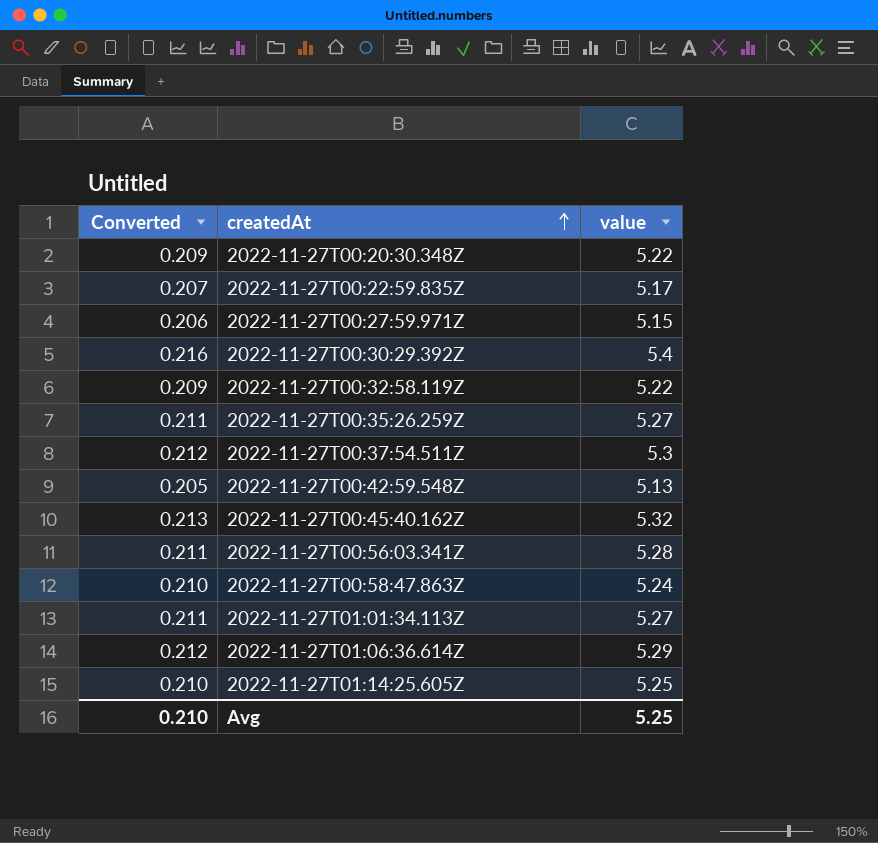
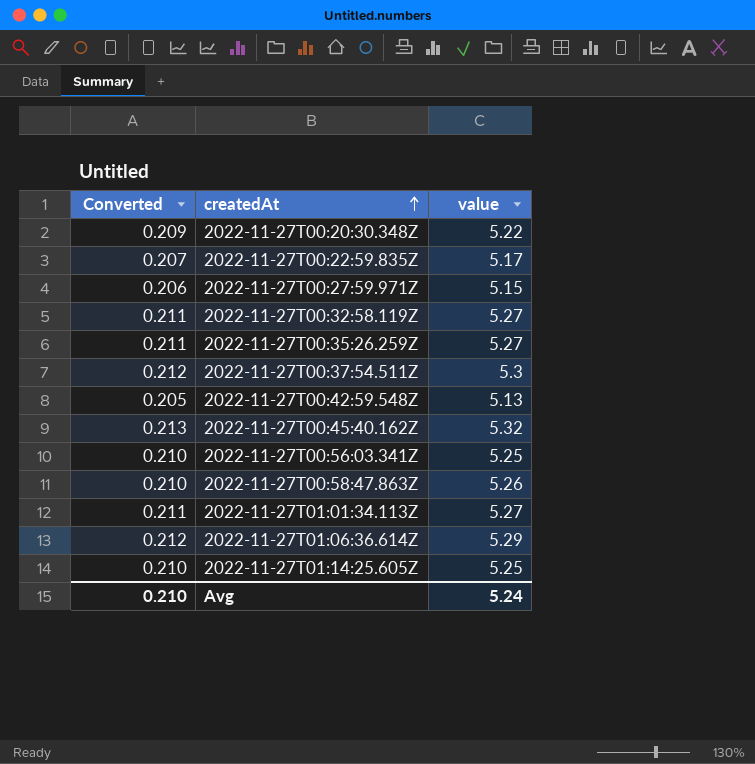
row 2022-11-27T00:30:29.392Z: 0.216 | 5.4 -> none
2022-11-27T00:32:58.119Z | Converted: 0.209 -> 0.211
2022-11-27T00:32:58.119Z | value: 5.22 -> 5.27
2022-11-27T00:56:03.341Z | Converted: 0.211 -> 0.210
2022-11-27T00:56:03.341Z | value: 5.28 -> 5.25
2022-11-27T00:58:47.863Z | value: 5.24 -> 5.26
Avg | value: 5.25 -> 5.24

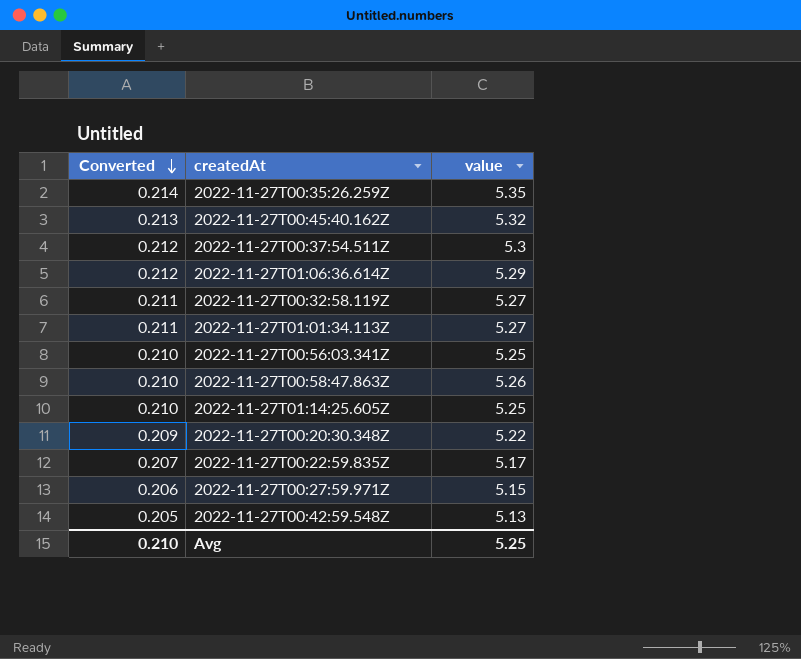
row order: createdAt ascending -> Converted descending
2022-11-27T00:35:26.259Z | Converted: 0.211 -> 0.214
2022-11-27T00:35:26.259Z | value: 5.27 -> 5.35
Avg | value: 5.24 -> 5.25

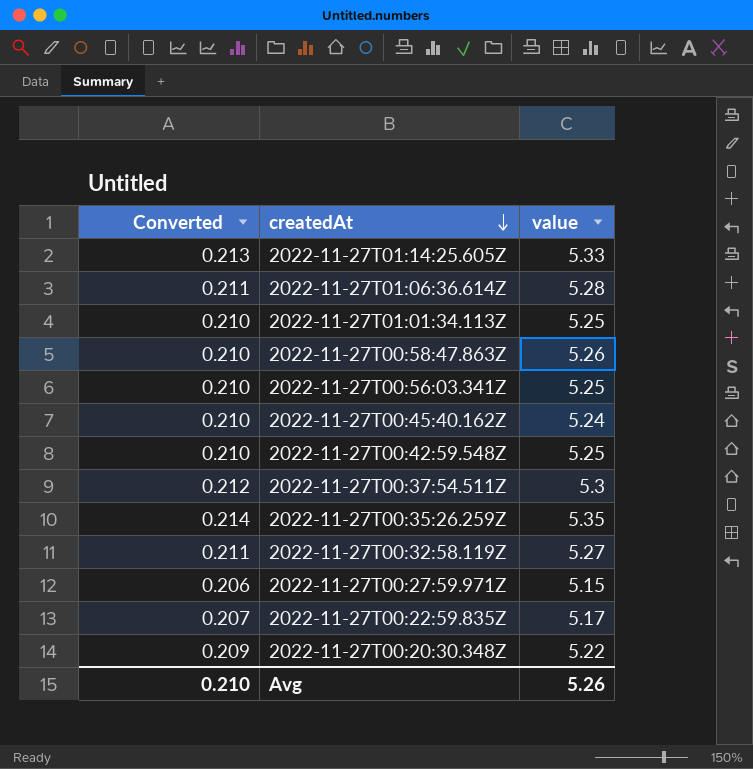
row order: Converted descending -> createdAt descending
2022-11-27T01:14:25.605Z | Converted: 0.210 -> 0.213
2022-11-27T01:14:25.605Z | value: 5.25 -> 5.33
2022-11-27T01:06:36.614Z | Converted: 0.212 -> 0.211
2022-11-27T01:06:36.614Z | value: 5.29 -> 5.28
2022-11-27T01:01:34.113Z | Converted: 0.211 -> 0.210
2022-11-27T01:01:34.113Z | value: 5.27 -> 5.25
2022-11-27T00:45:40.162Z | Converted: 0.213 -> 0.210
2022-11-27T00:45:40.162Z | value: 5.32 -> 5.24
2022-11-27T00:42:59.548Z | Converted: 0.205 -> 0.210
2022-11-27T00:42:59.548Z | value: 5.13 -> 5.25
Avg | value: 5.25 -> 5.26

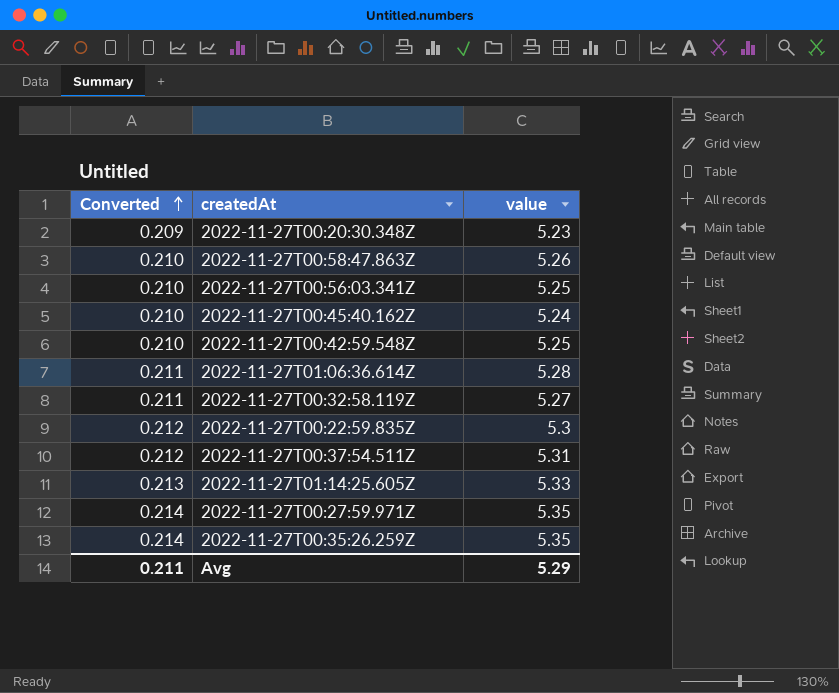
row order: createdAt descending -> Converted ascending
row 2022-11-27T01:01:34.113Z: 0.210 | 5.25 -> none
2022-11-27T00:20:30.348Z | value: 5.22 -> 5.23
2022-11-27T00:22:59.835Z | Converted: 0.207 -> 0.212
2022-11-27T00:22:59.835Z | value: 5.17 -> 5.3
2022-11-27T00:37:54.511Z | value: 5.3 -> 5.31
2022-11-27T00:27:59.971Z | Converted: 0.206 -> 0.214
2022-11-27T00:27:59.971Z | value: 5.15 -> 5.35
Avg | Converted: 0.210 -> 0.211
Avg | value: 5.26 -> 5.29

